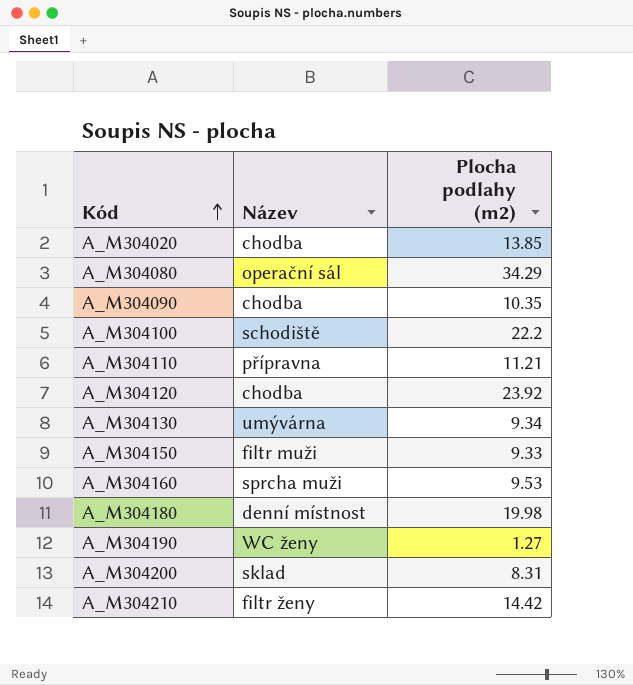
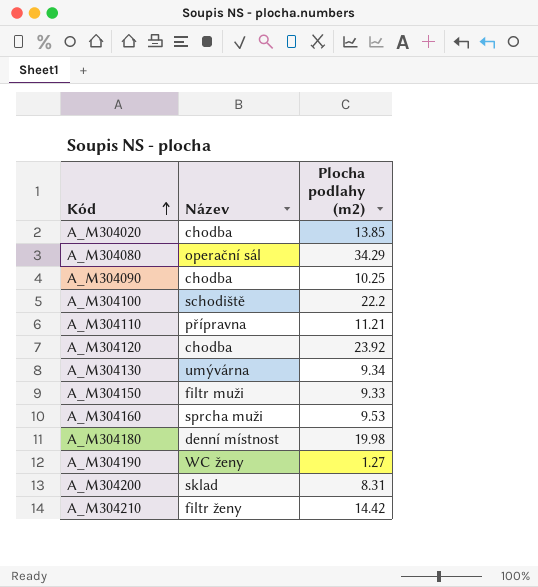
A_M304090 | Plocha podlahy (m2): 10.35 -> 10.25

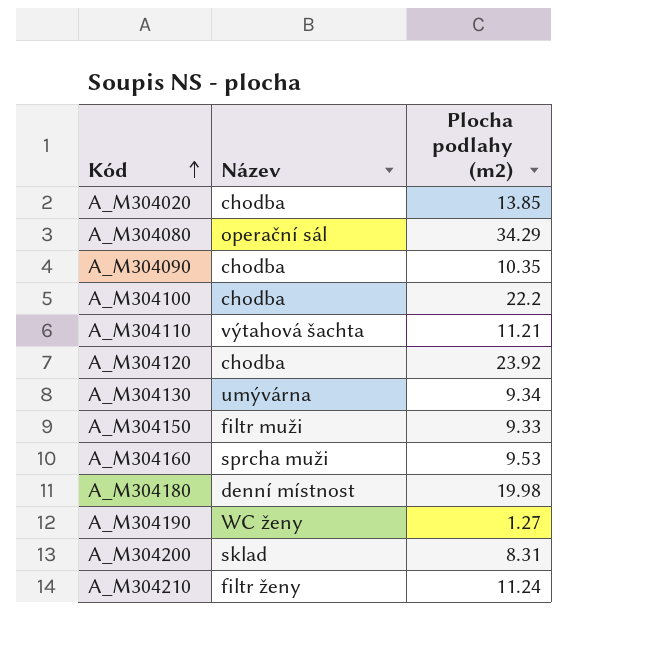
A_M304090 | Plocha podlahy (m2): 10.25 -> 10.35
A_M304100 | Název: schodiště -> chodba
A_M304110 | Název: přípravna -> výtahová šachta
A_M304210 | Plocha podlahy (m2): 14.42 -> 11.24

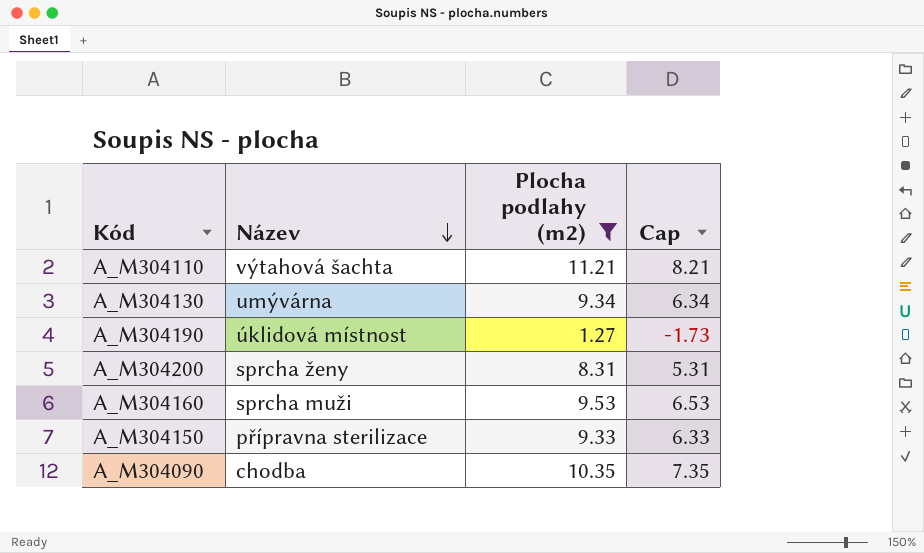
filter: none -> Plocha podlahy (m2) <= 11.21
row order: Kód ascending -> Název descending
column Cap | formula: none -> [Plocha podlahy (m2)] - 3
A_M304190 | Název: WC ženy -> úklidová místnost
A_M304200 | Název: sklad -> sprcha ženy
A_M304150 | Název: filtr muži -> přípravna sterilizace

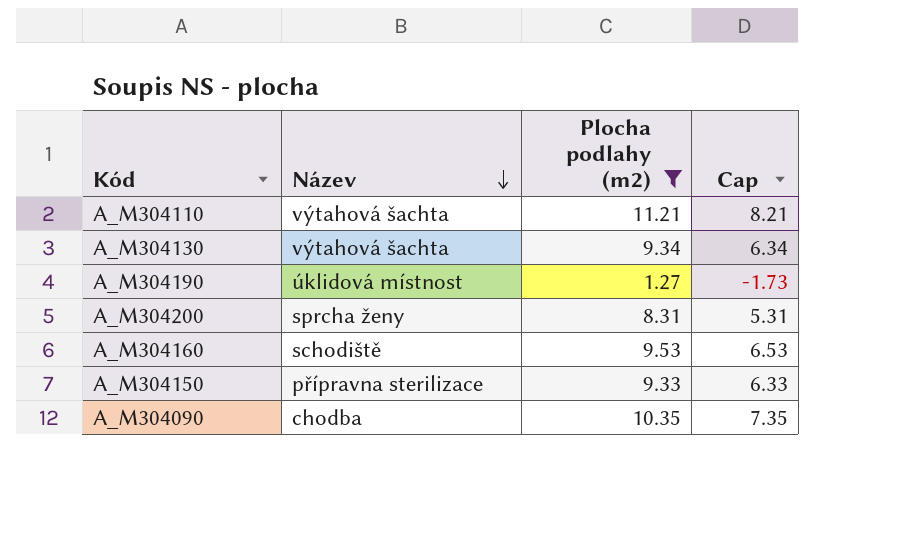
A_M304130 | Název: umývárna -> výtahová šachta
A_M304160 | Název: sprcha muži -> schodiště

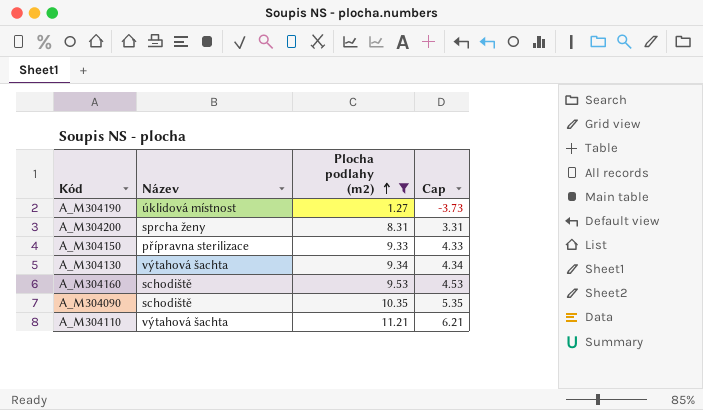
row order: Název descending -> Plocha podlahy (m2) ascending
column Cap | formula: [Plocha podlahy (m2)] - 3 -> [Plocha podlahy (m2)] - 5
A_M304090 | Název: chodba -> schodiště

